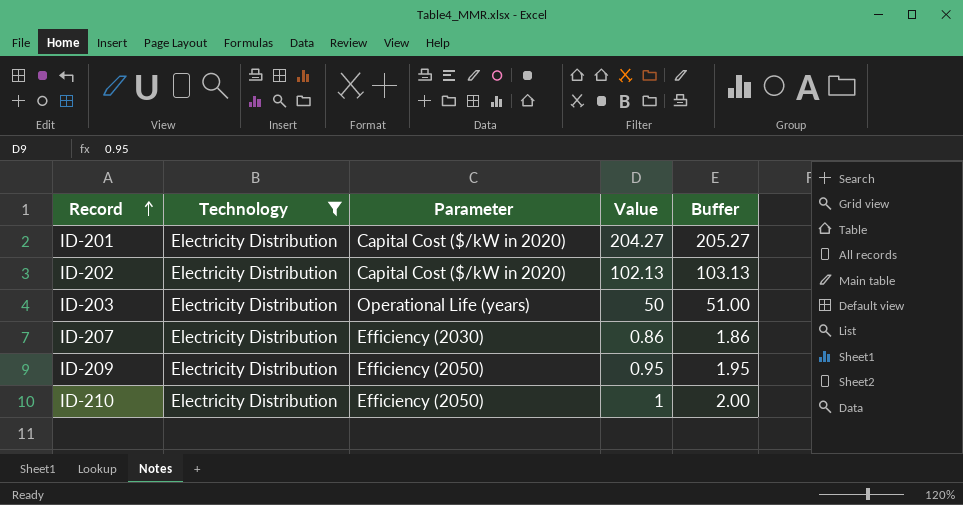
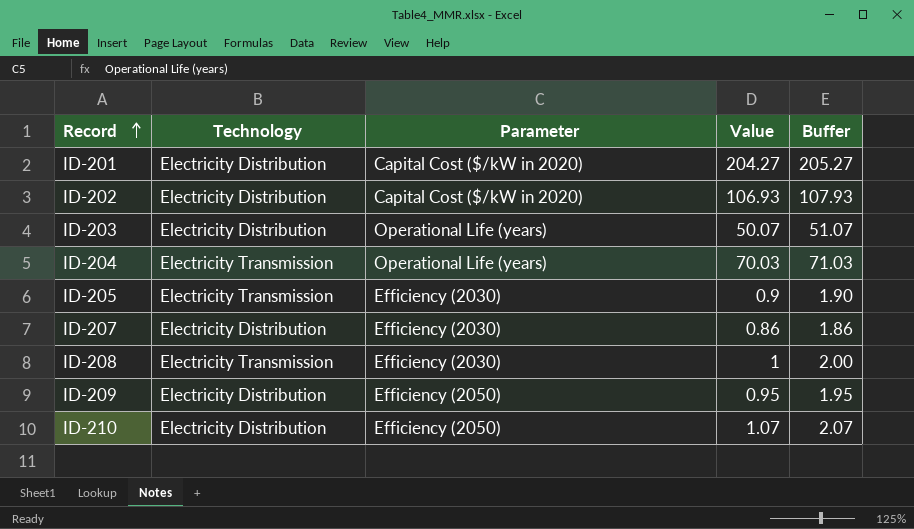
filter: Technology = Electricity Distribution -> none
ID-202 | Value: 102.13 -> 106.93
ID-202 | Buffer: 103.13 -> 107.93
ID-203 | Value: 50 -> 50.07
ID-203 | Buffer: 51.00 -> 51.07
ID-210 | Value: 1 -> 1.07
ID-210 | Buffer: 2.00 -> 2.07

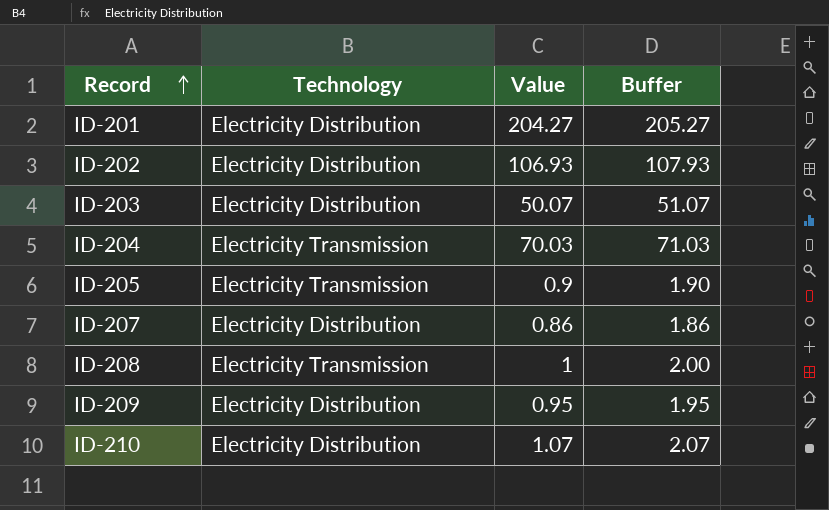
column Parameter | position: 3 -> none

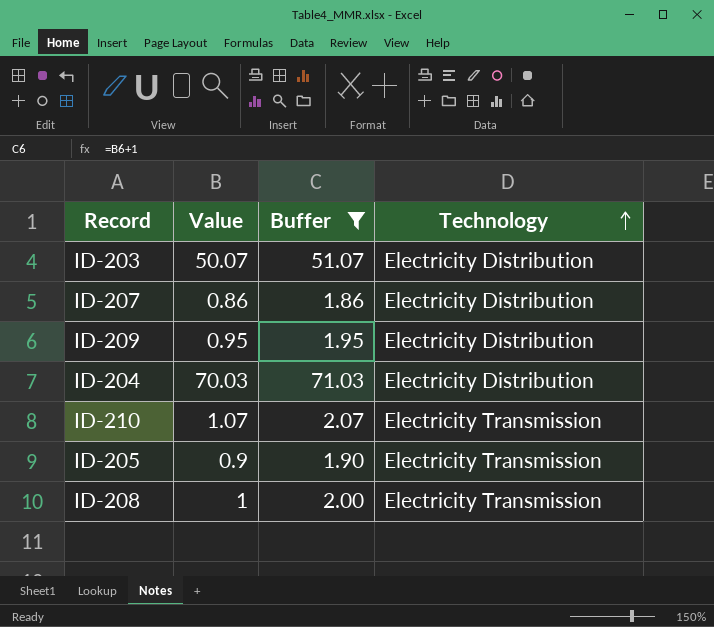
filter: none -> Buffer <= 71.03
row order: Record ascending -> Technology ascending
column Technology | position: 2 -> 4
ID-204 | Technology: Electricity Transmission -> Electricity Distribution
ID-210 | Technology: Electricity Distribution -> Electricity Transmission

